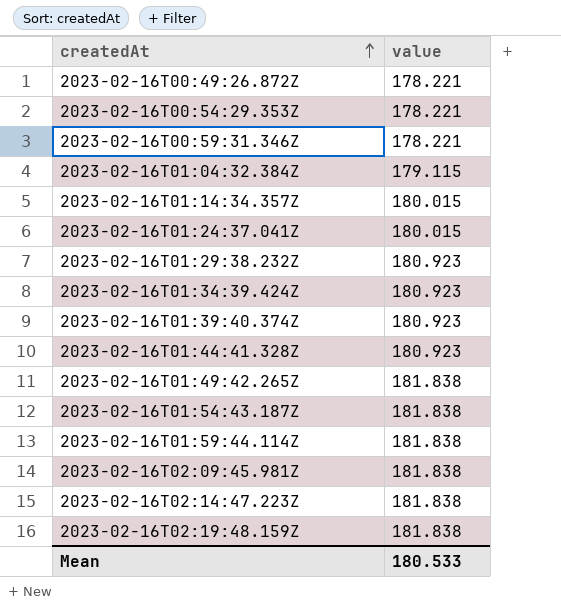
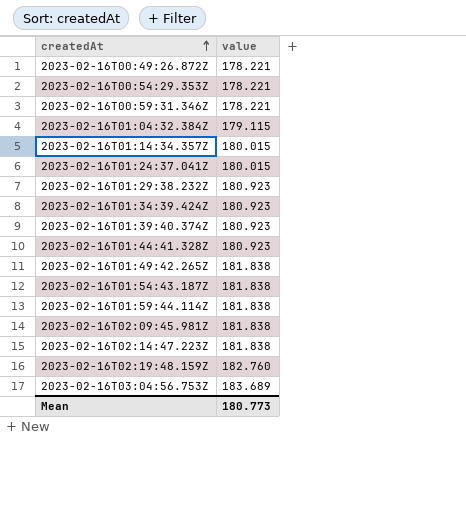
2023-02-16T02:19:48.159Z | value: 181.838 -> 182.760
row 2023-02-16T03:04:56.753Z: none -> 183.689
Mean | value: 180.533 -> 180.773

